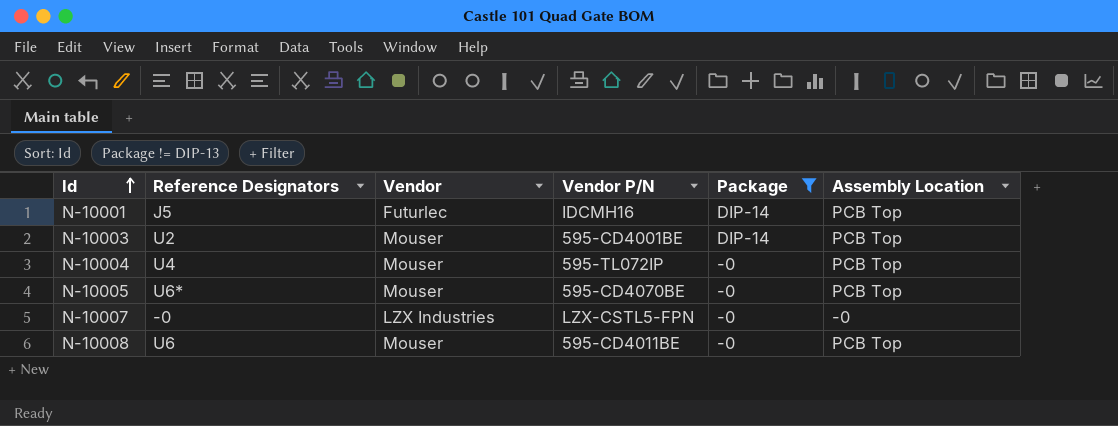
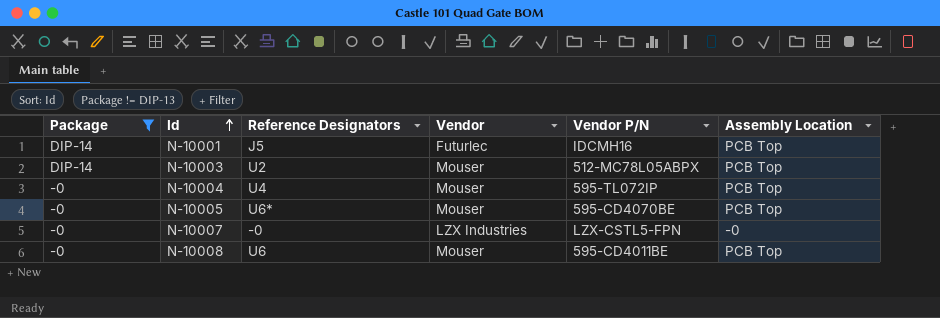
column Package | position: 5 -> 1
N-10003 | Vendor P/N: 595-CD4001BE -> 512-MC78L05ABPX

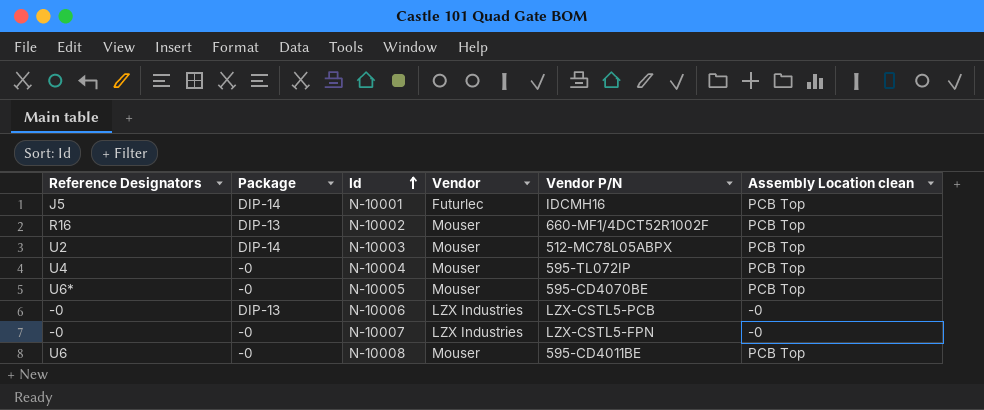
filter: Package != DIP-13 -> none
column Reference Designators | position: 3 -> 1
column name: Assembly Location -> Assembly Location clean

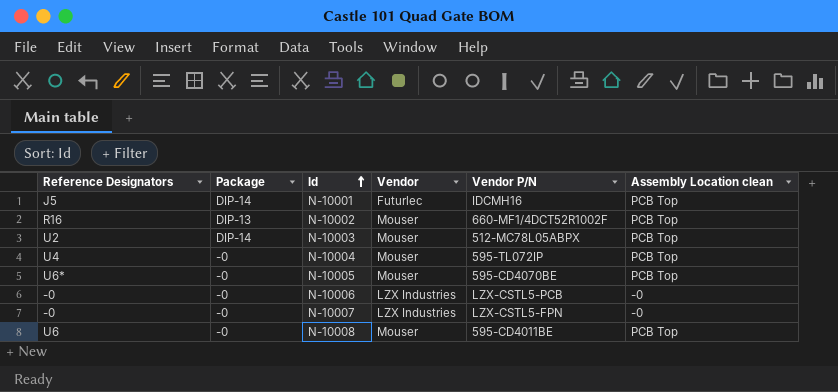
N-10006 | Package: DIP-13 -> -0

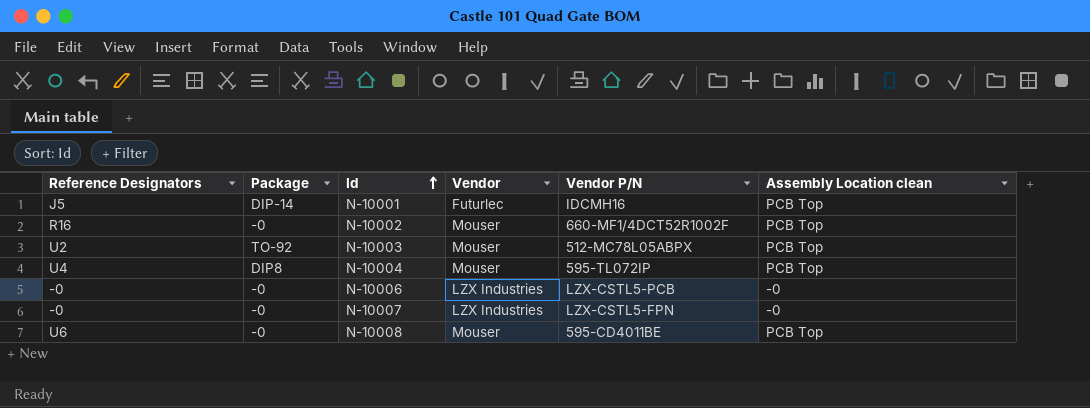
row N-10005: U6* | -0 | Mouser | 595-CD4070BE | PCB Top -> none
N-10002 | Package: DIP-13 -> -0
N-10003 | Package: DIP-14 -> TO-92
N-10004 | Package: -0 -> DIP8

